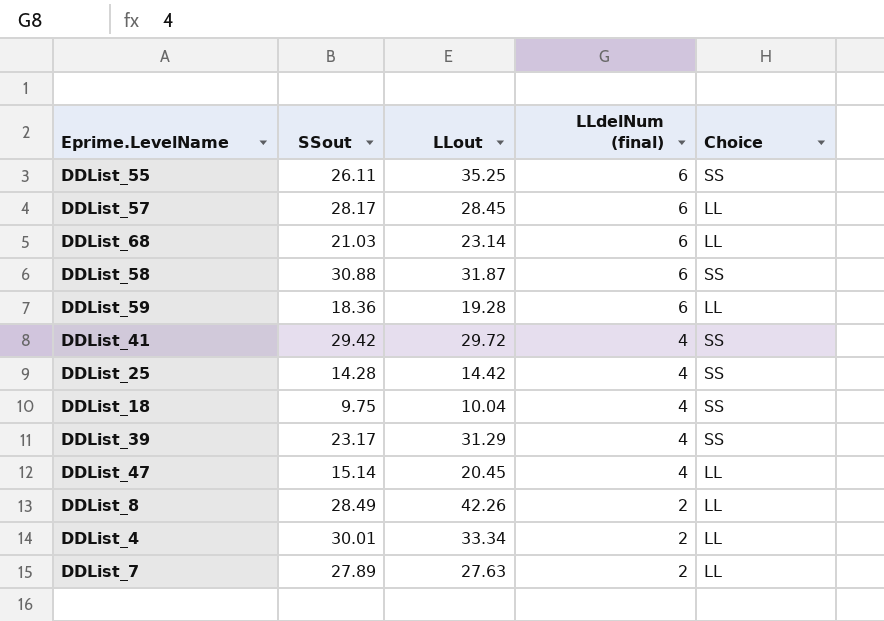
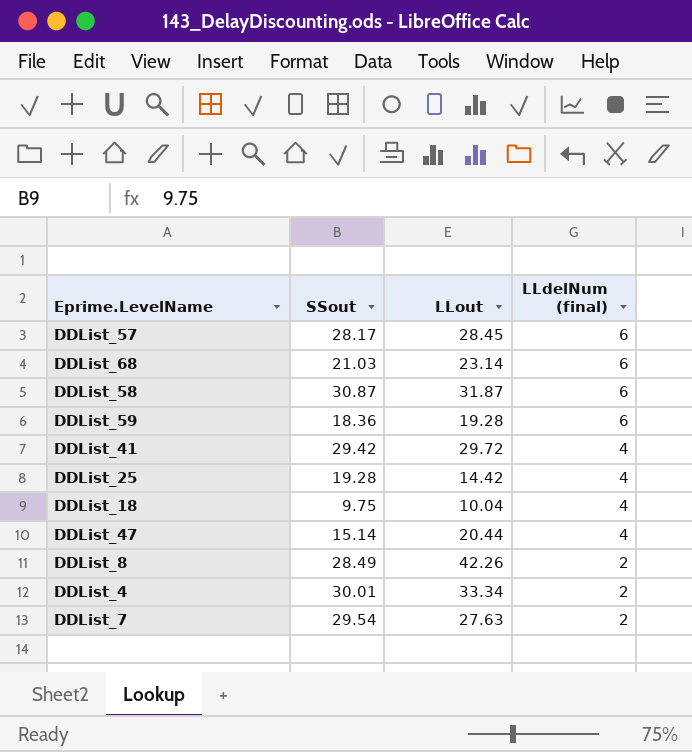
column Choice | position: 5 -> none
row DDList_55: 26.11 | 35.25 | 6 | SS -> none
row DDList_39: 23.17 | 31.29 | 4 | SS -> none
DDList_58 | SSout: 30.88 -> 30.87
DDList_25 | SSout: 14.28 -> 19.28
DDList_47 | LLout: 20.45 -> 20.44
DDList_7 | SSout: 27.89 -> 29.54

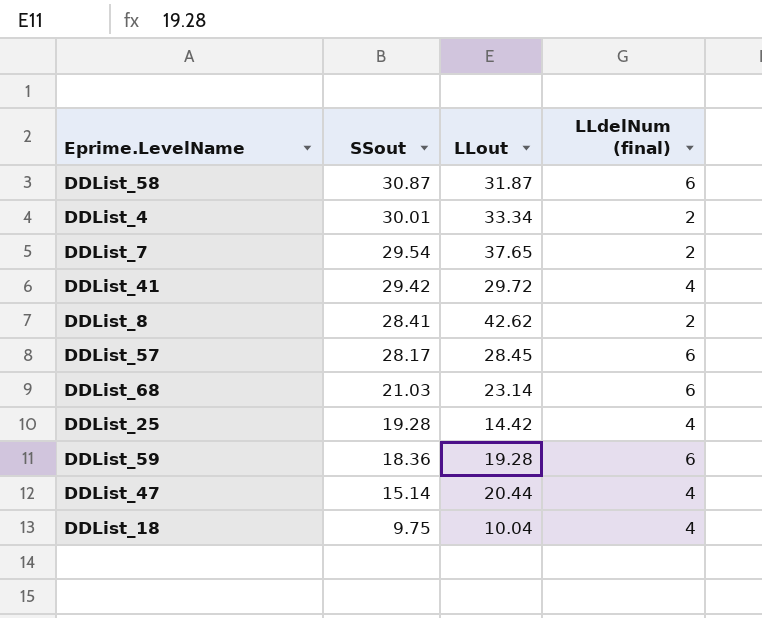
row order: LLdelNum (final) descending -> SSout descending
DDList_7 | LLout: 27.63 -> 37.65
DDList_8 | SSout: 28.49 -> 28.41
DDList_8 | LLout: 42.26 -> 42.62

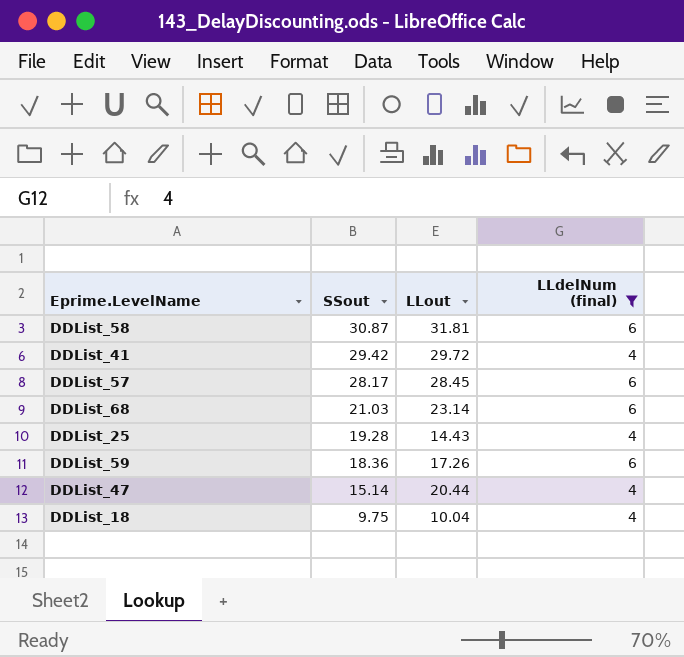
filter: none -> LLdelNum (final) != 2
DDList_58 | LLout: 31.87 -> 31.81
DDList_25 | LLout: 14.42 -> 14.43
DDList_59 | LLout: 19.28 -> 17.26

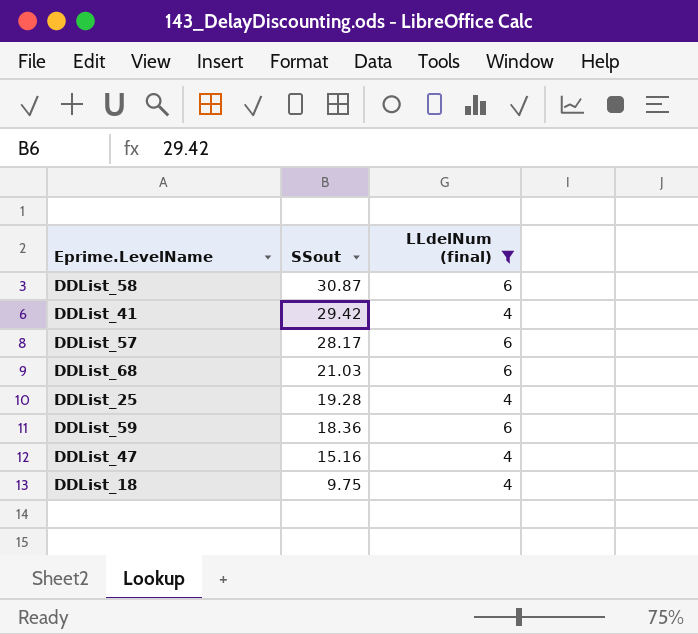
column LLout | position: 3 -> none
DDList_47 | SSout: 15.14 -> 15.16

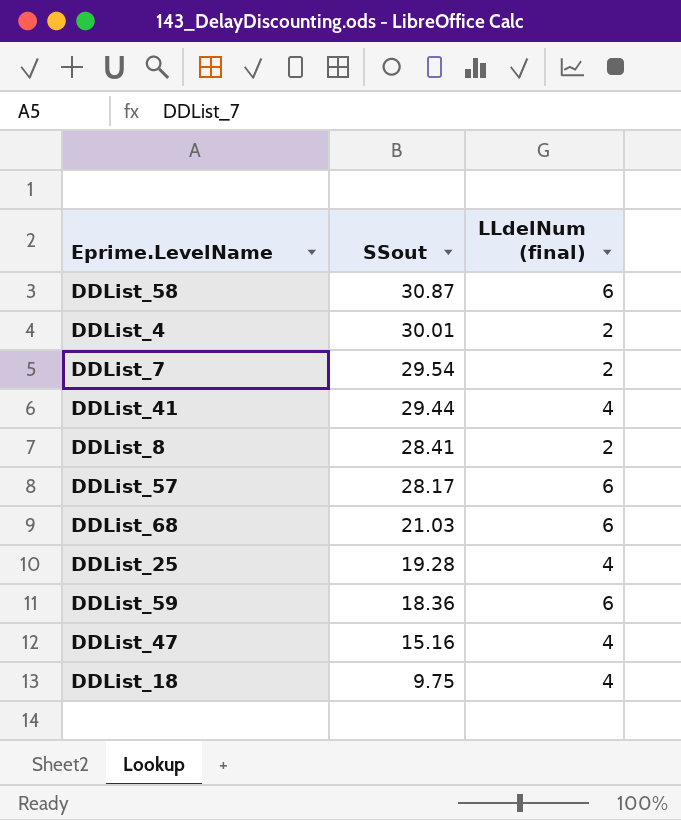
filter: LLdelNum (final) != 2 -> none
DDList_41 | SSout: 29.42 -> 29.44

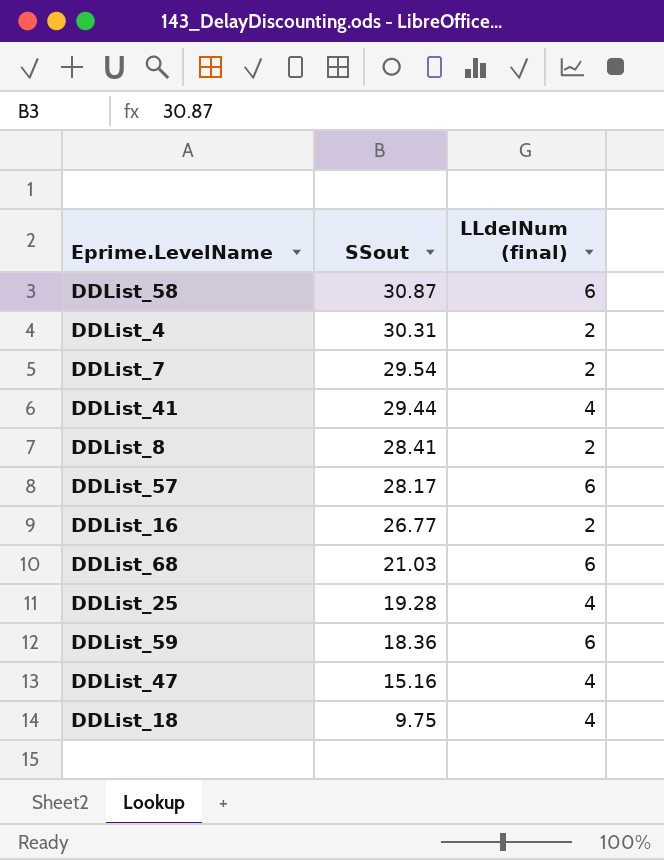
DDList_4 | SSout: 30.01 -> 30.31
row DDList_16: none -> 26.77 | 2

